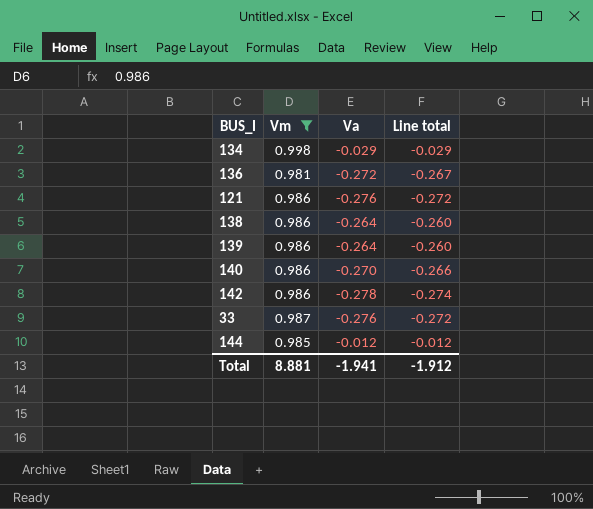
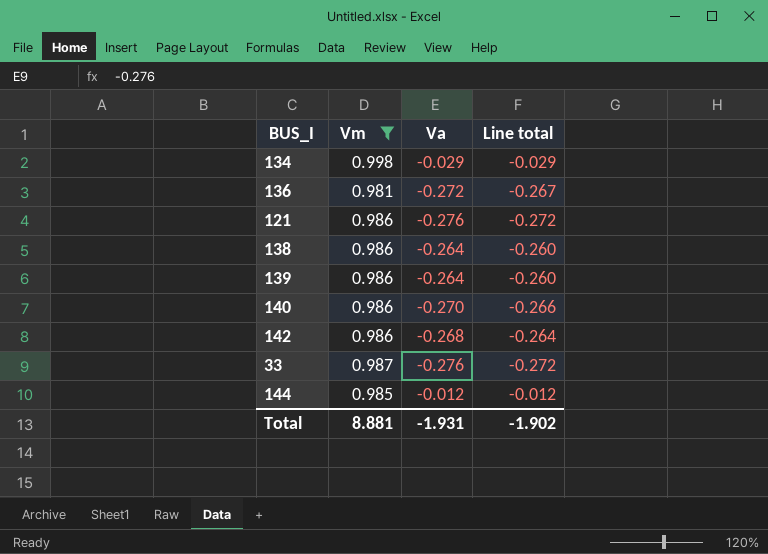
142 | Va: -0.278 -> -0.268
142 | Line total: -0.274 -> -0.264
Total | Va: -1.941 -> -1.931
Total | Line total: -1.912 -> -1.902

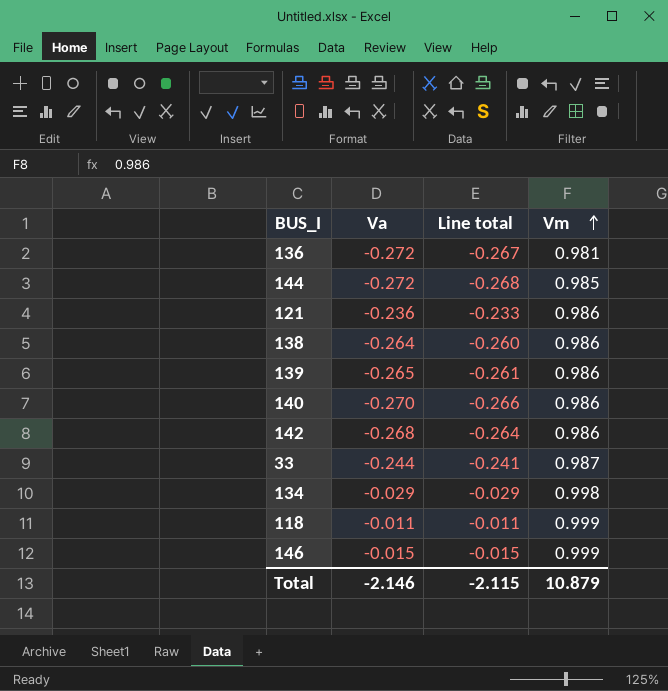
filter: Vm != 0.999 -> none
row order: none -> Vm ascending
column Vm | position: 2 -> 4
144 | Va: -0.012 -> -0.272
144 | Line total: -0.012 -> -0.268
121 | Va: -0.276 -> -0.236
121 | Line total: -0.272 -> -0.233
139 | Va: -0.264 -> -0.265
139 | Line total: -0.260 -> -0.261
33 | Va: -0.276 -> -0.244
33 | Line total: -0.272 -> -0.241
Total | Va: -1.931 -> -2.146
Total | Line total: -1.902 -> -2.115
Total | Vm: 8.881 -> 10.879

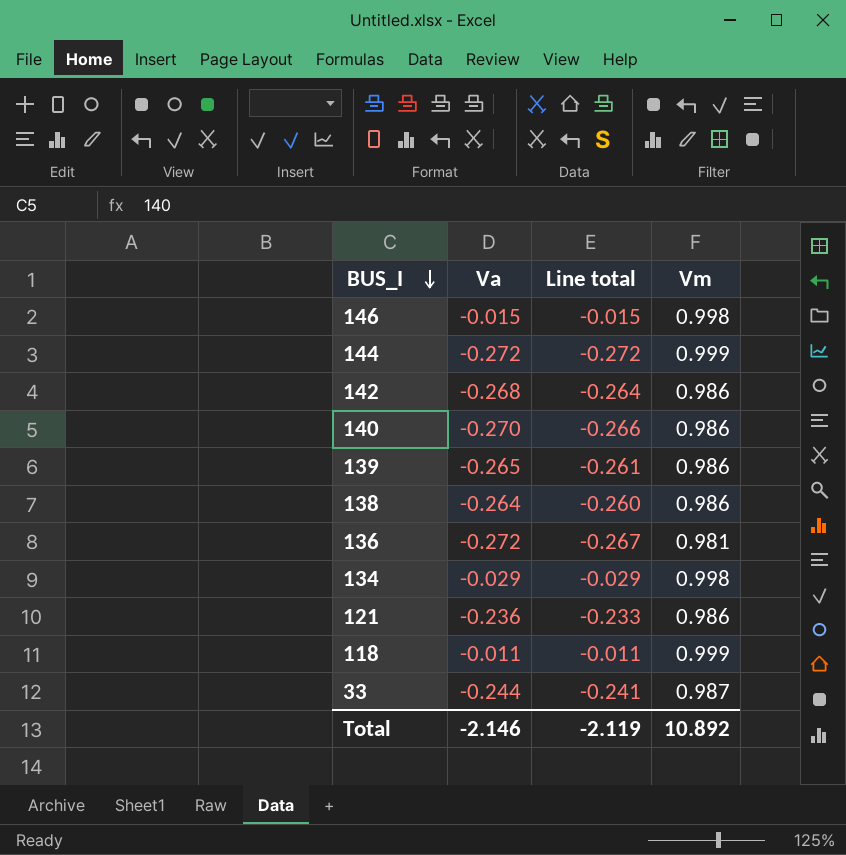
row order: Vm ascending -> BUS_I descending
146 | Vm: 0.999 -> 0.998
144 | Line total: -0.268 -> -0.272
144 | Vm: 0.985 -> 0.999
Total | Line total: -2.115 -> -2.119
Total | Vm: 10.879 -> 10.892

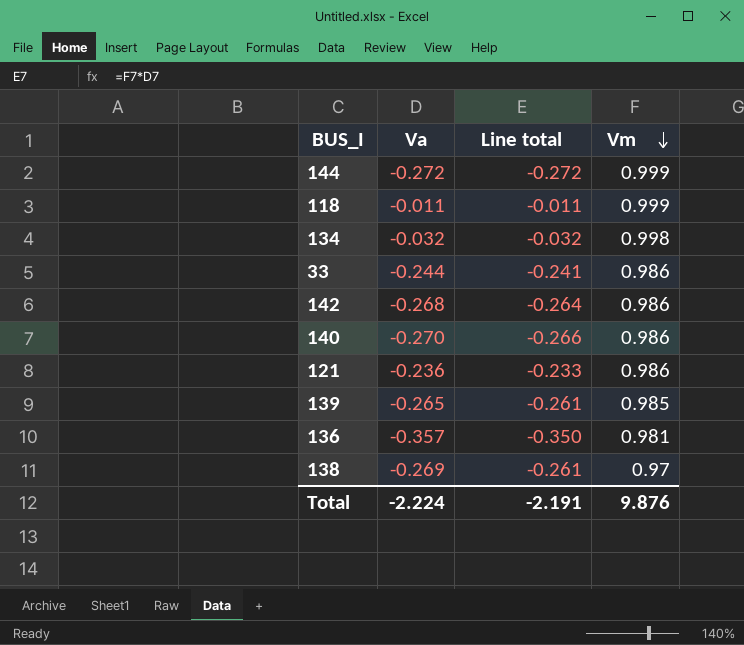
row order: BUS_I descending -> Vm descending
row 146: -0.015 | -0.015 | 0.998 -> none
134 | Va: -0.029 -> -0.032
134 | Line total: -0.029 -> -0.032
33 | Vm: 0.987 -> 0.986
139 | Vm: 0.986 -> 0.985
136 | Va: -0.272 -> -0.357
136 | Line total: -0.267 -> -0.350
138 | Va: -0.264 -> -0.269
138 | Line total: -0.260 -> -0.261
138 | Vm: 0.986 -> 0.97
Total | Va: -2.146 -> -2.224
Total | Line total: -2.119 -> -2.191
Total | Vm: 10.892 -> 9.876

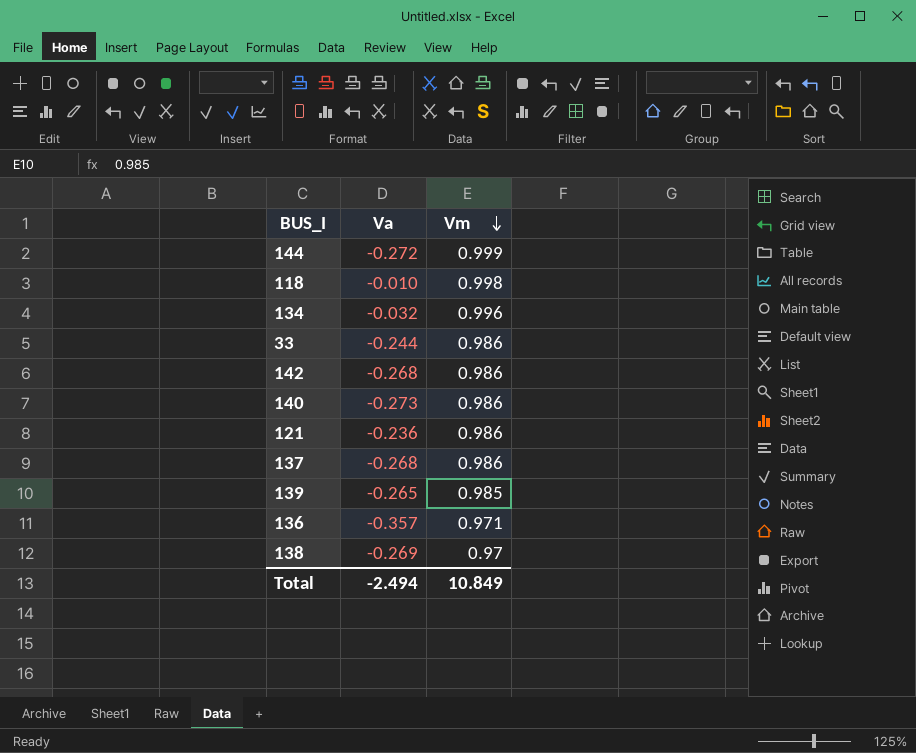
column Line total | formula: [Va] * [Vm] -> none
118 | Va: -0.011 -> -0.010
118 | Vm: 0.999 -> 0.998
134 | Vm: 0.998 -> 0.996
140 | Va: -0.270 -> -0.273
row 137: none -> -0.268 | 0.986
136 | Vm: 0.981 -> 0.971
Total | Va: -2.224 -> -2.494
Total | Vm: 9.876 -> 10.849

